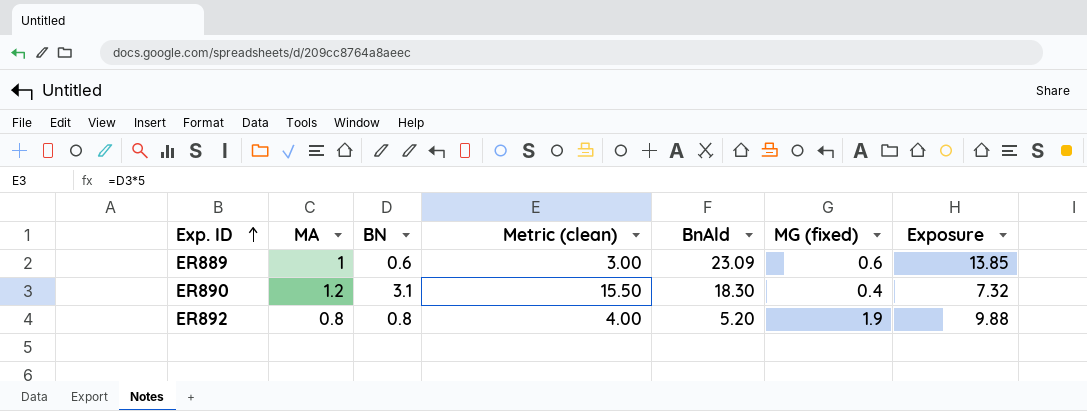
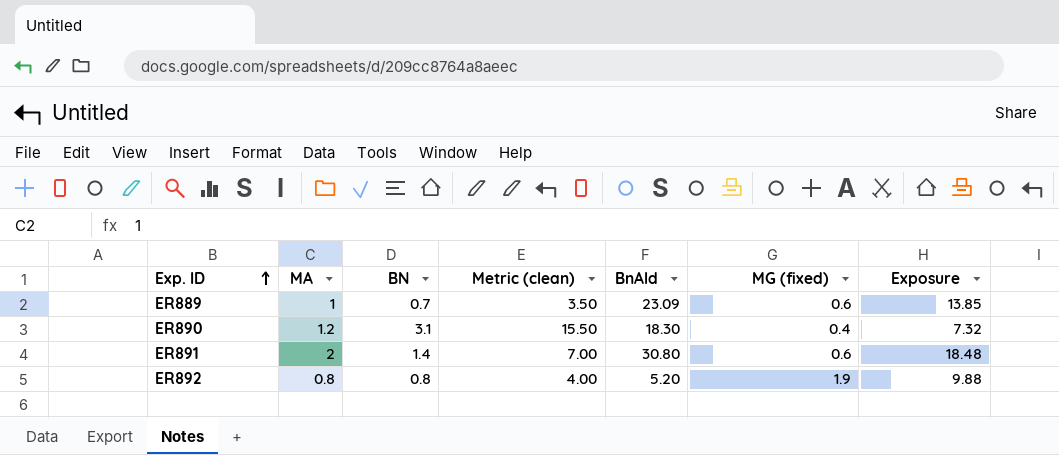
ER889 | BN: 0.6 -> 0.7
ER889 | Metric (clean): 3.00 -> 3.50
row ER891: none -> 2 | 1.4 | 7.00 | 30.80 | 0.6 | 18.48

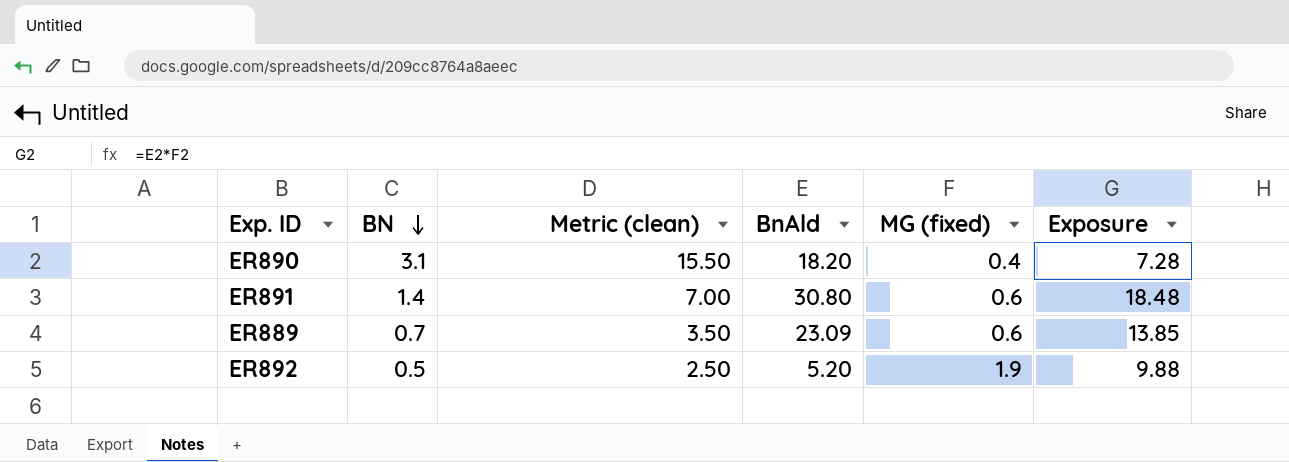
row order: Exp. ID ascending -> BN descending
column MA | position: 2 -> none
ER890 | BnAld: 18.30 -> 18.20
ER890 | Exposure: 7.32 -> 7.28
ER892 | BN: 0.8 -> 0.5
ER892 | Metric (clean): 4.00 -> 2.50

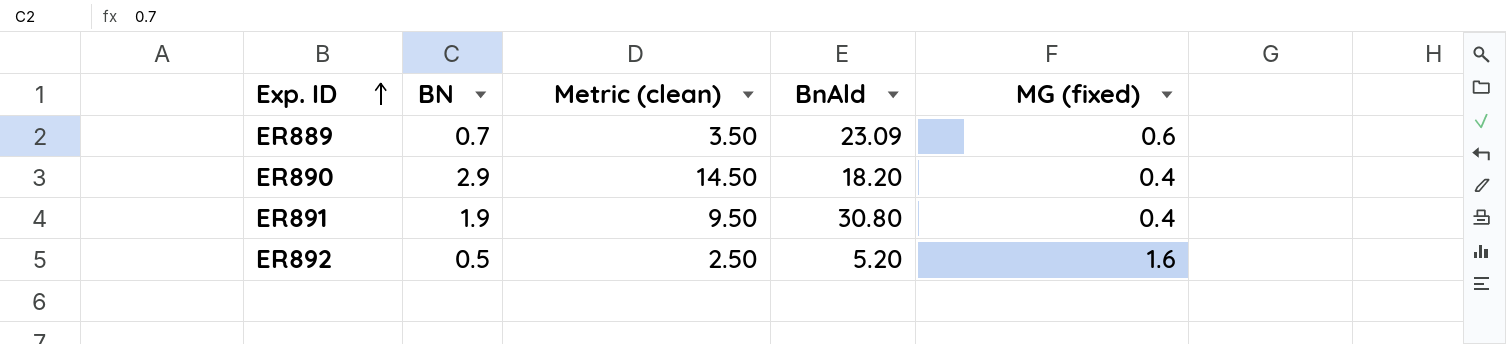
row order: BN descending -> Exp. ID ascending
column Exposure | formula: [BnAld] * [MG (fixed)] -> none
ER890 | BN: 3.1 -> 2.9
ER890 | Metric (clean): 15.50 -> 14.50
ER891 | BN: 1.4 -> 1.9
ER891 | Metric (clean): 7.00 -> 9.50
ER891 | MG (fixed): 0.6 -> 0.4
ER892 | MG (fixed): 1.9 -> 1.6

